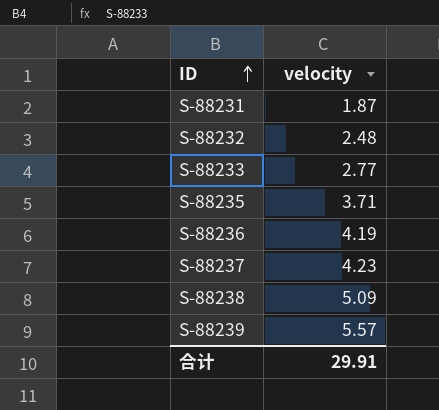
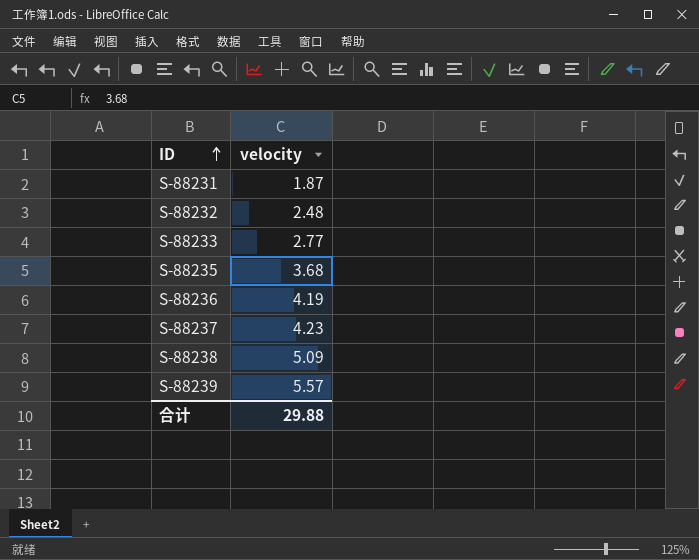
S-88235 | velocity: 3.71 -> 3.68
合计 | velocity: 29.91 -> 29.88

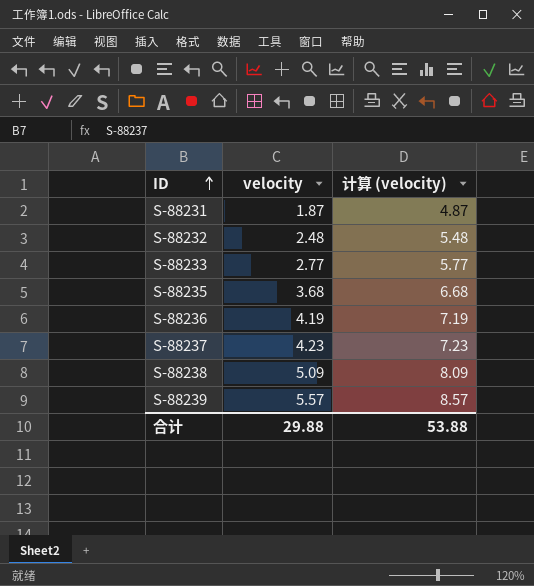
column 计算 (velocity) | formula: none -> [velocity] + 3

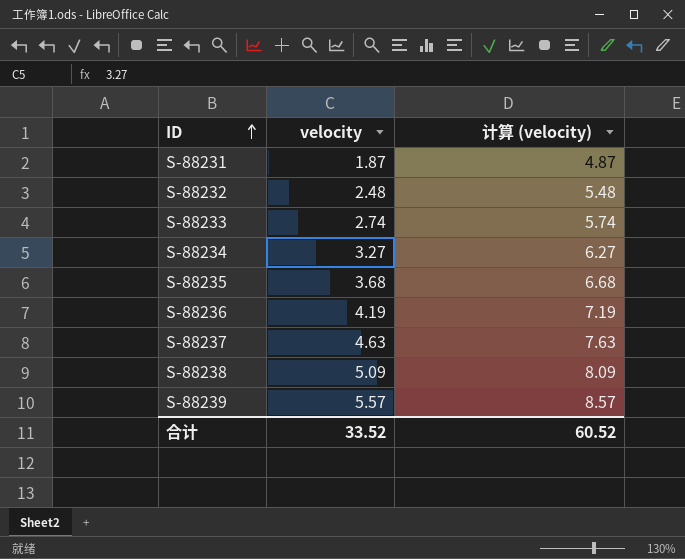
S-88233 | velocity: 2.77 -> 2.74
S-88233 | 计算 (velocity): 5.77 -> 5.74
row S-88234: none -> 3.27 | 6.27
S-88237 | velocity: 4.23 -> 4.63
S-88237 | 计算 (velocity): 7.23 -> 7.63
合计 | velocity: 29.88 -> 33.52
合计 | 计算 (velocity): 53.88 -> 60.52

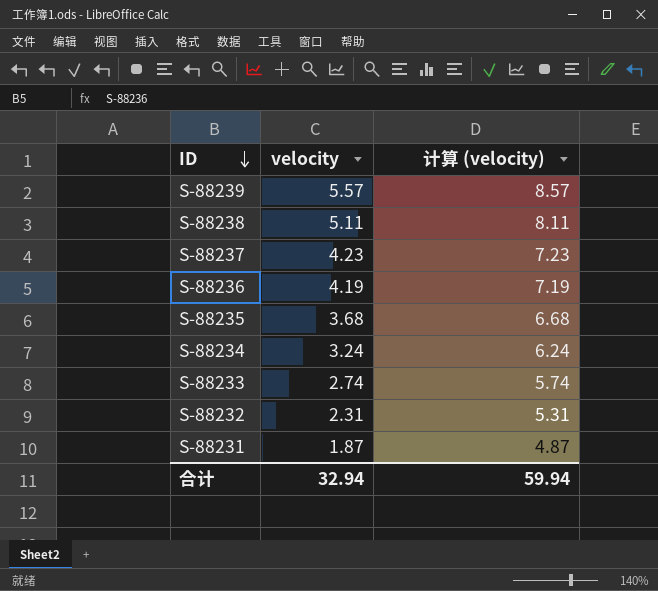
row order: ID ascending -> ID descending
S-88238 | velocity: 5.09 -> 5.11
S-88238 | 计算 (velocity): 8.09 -> 8.11
S-88237 | velocity: 4.63 -> 4.23
S-88237 | 计算 (velocity): 7.63 -> 7.23
S-88234 | velocity: 3.27 -> 3.24
S-88234 | 计算 (velocity): 6.27 -> 6.24
S-88232 | velocity: 2.48 -> 2.31
S-88232 | 计算 (velocity): 5.48 -> 5.31
合计 | velocity: 33.52 -> 32.94
合计 | 计算 (velocity): 60.52 -> 59.94

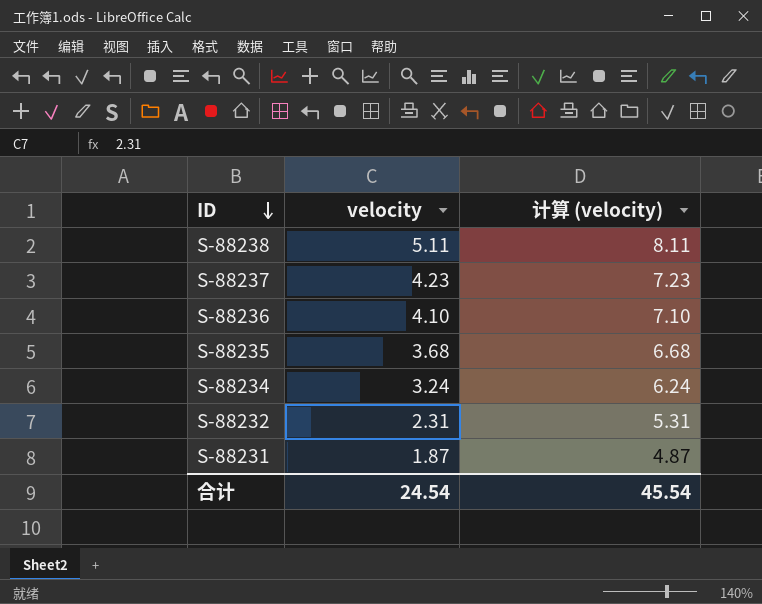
row S-88239: 5.57 | 8.57 -> none
row S-88233: 2.74 | 5.74 -> none
S-88236 | velocity: 4.19 -> 4.10
S-88236 | 计算 (velocity): 7.19 -> 7.10
合计 | velocity: 32.94 -> 24.54
合计 | 计算 (velocity): 59.94 -> 45.54

